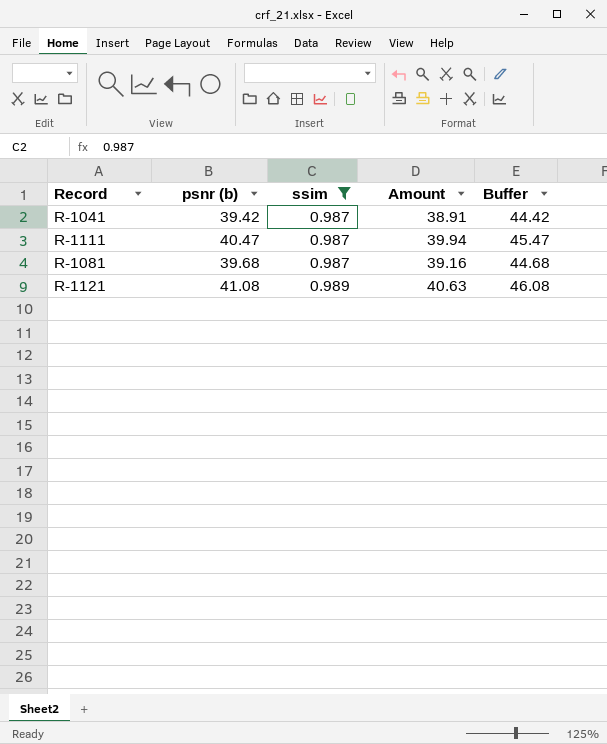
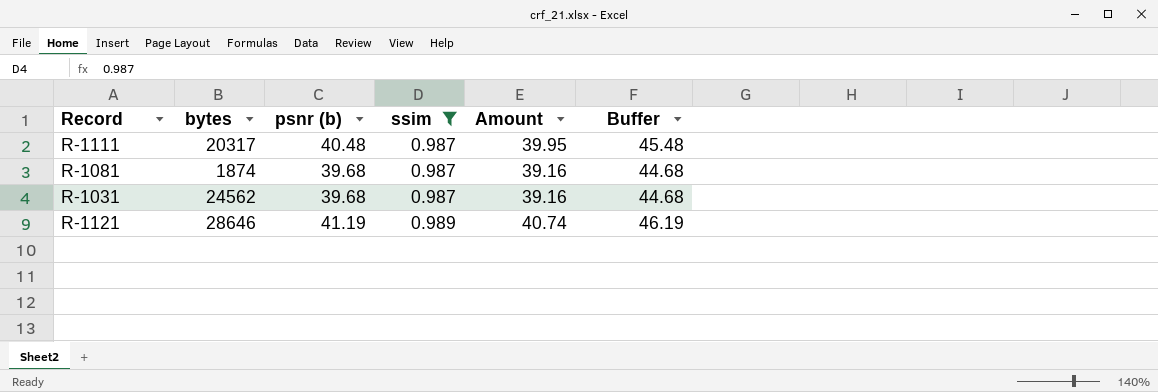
column bytes | position: none -> 2
row R-1041: 39.42 | 0.987 | 38.91 | 44.42 -> none
R-1111 | psnr (b): 40.47 -> 40.48
R-1111 | Amount: 39.94 -> 39.95
R-1111 | Buffer: 45.47 -> 45.48
row R-1031: none -> 24562 | 39.68 | 0.987 | 39.16 | 44.68
R-1121 | psnr (b): 41.08 -> 41.19
R-1121 | Amount: 40.63 -> 40.74
R-1121 | Buffer: 46.08 -> 46.19

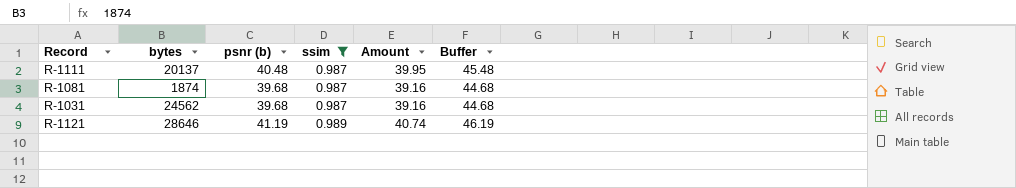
R-1111 | bytes: 20317 -> 20137

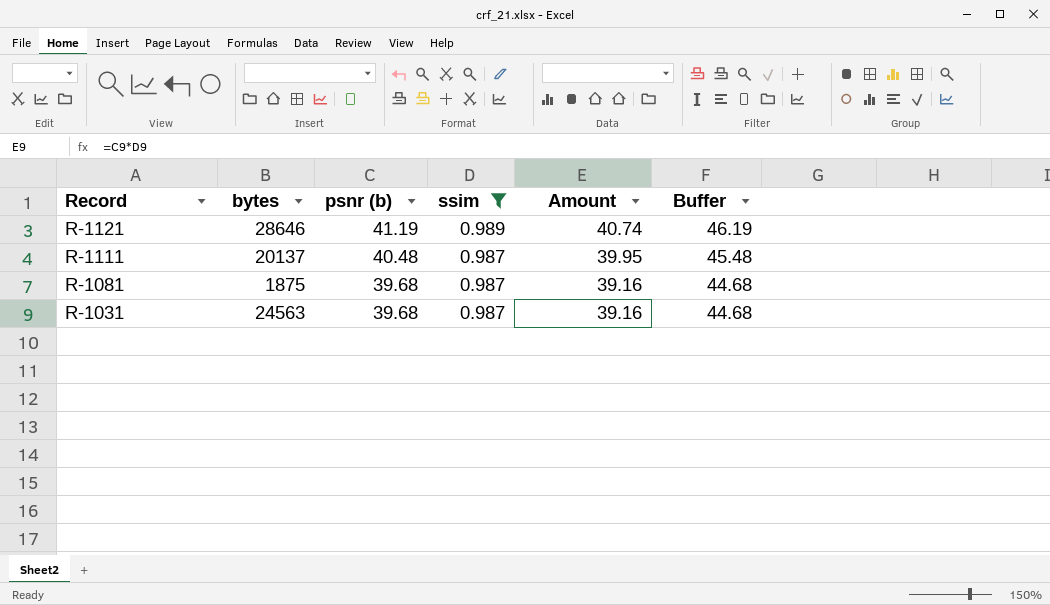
row order: ssim ascending -> Record descending
R-1081 | bytes: 1874 -> 1875
R-1031 | bytes: 24562 -> 24563

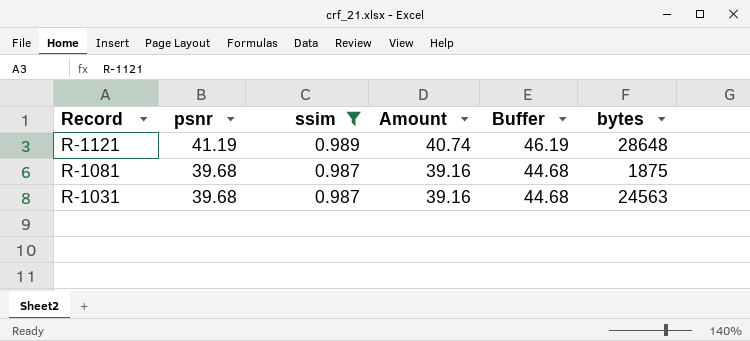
column name: psnr (b) -> psnr
column bytes | position: 2 -> 6
row R-1111: 20137 | 40.48 | 0.987 | 39.95 | 45.48 -> none
R-1121 | bytes: 28646 -> 28648

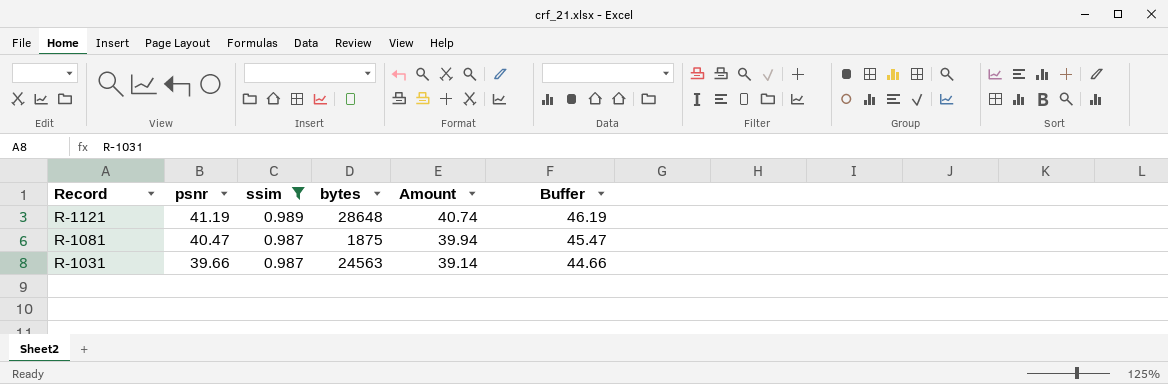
column bytes | position: 6 -> 4
R-1081 | psnr: 39.68 -> 40.47
R-1081 | Amount: 39.16 -> 39.94
R-1081 | Buffer: 44.68 -> 45.47
R-1031 | psnr: 39.68 -> 39.66
R-1031 | Amount: 39.16 -> 39.14
R-1031 | Buffer: 44.68 -> 44.66

